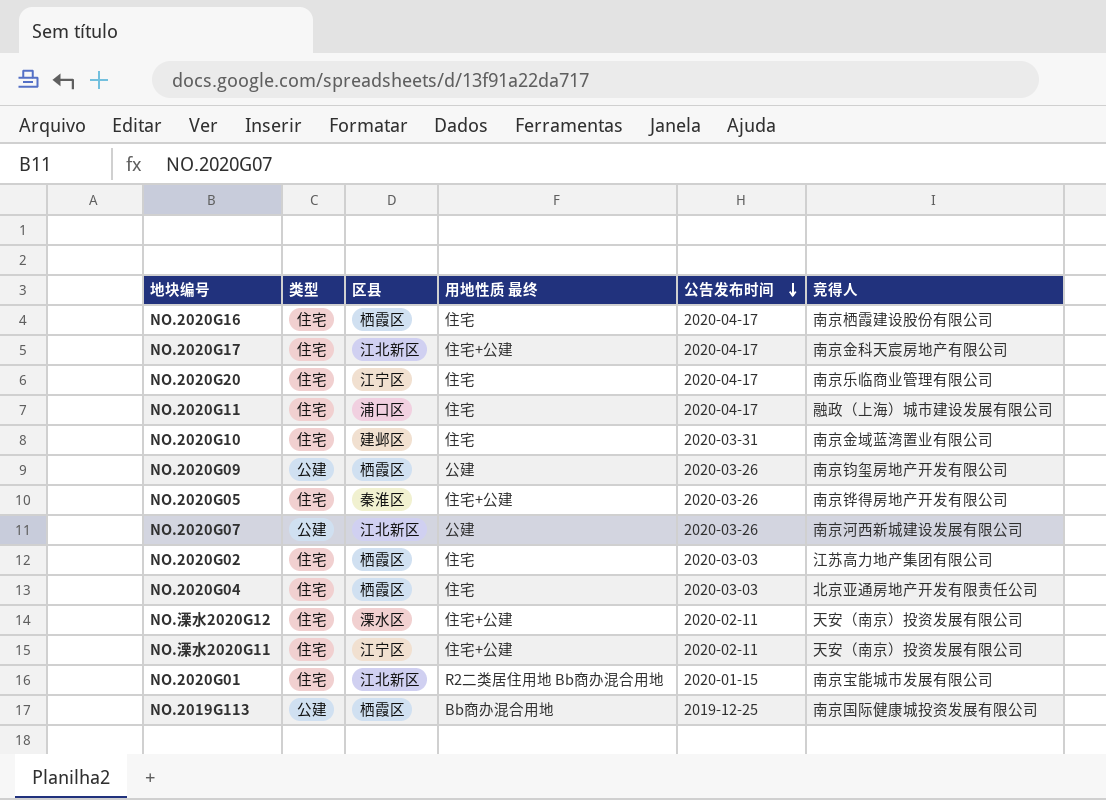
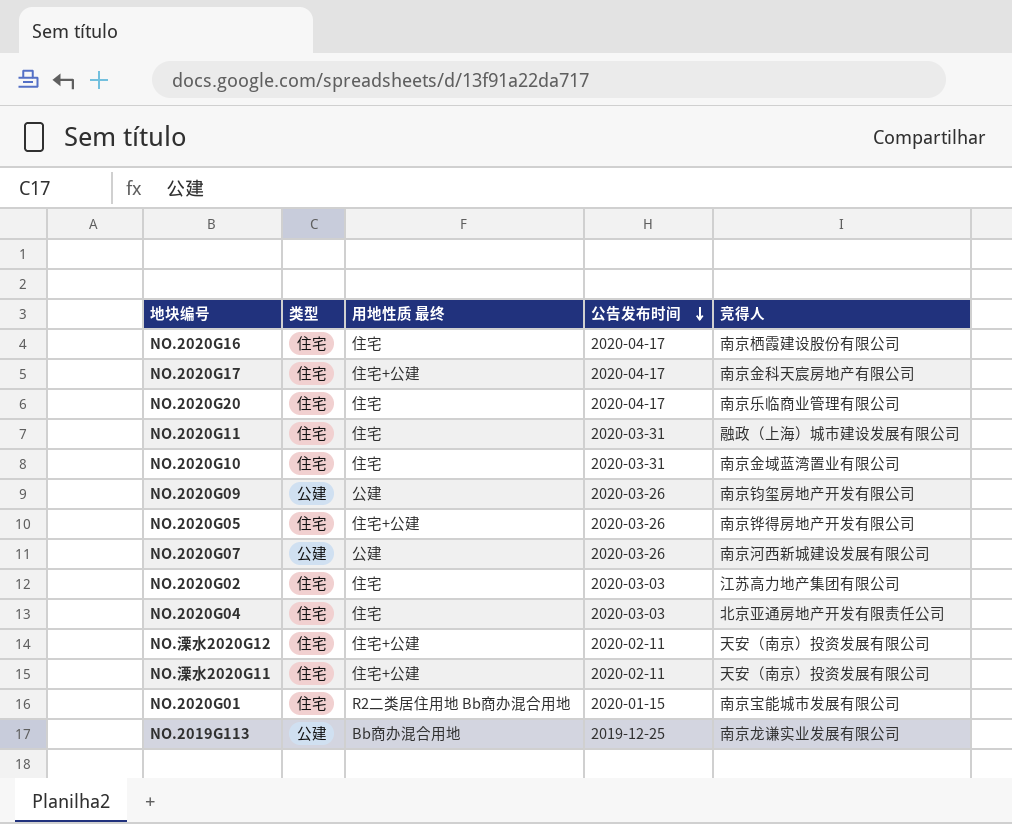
column 区县 | position: 3 -> none
NO.2020G11 | 公告发布时间: 2020-04-17 -> 2020-03-31
NO.2019G113 | 竞得人: 南京国际健康城投资发展有限公司 -> 南京龙谦实业发展有限公司

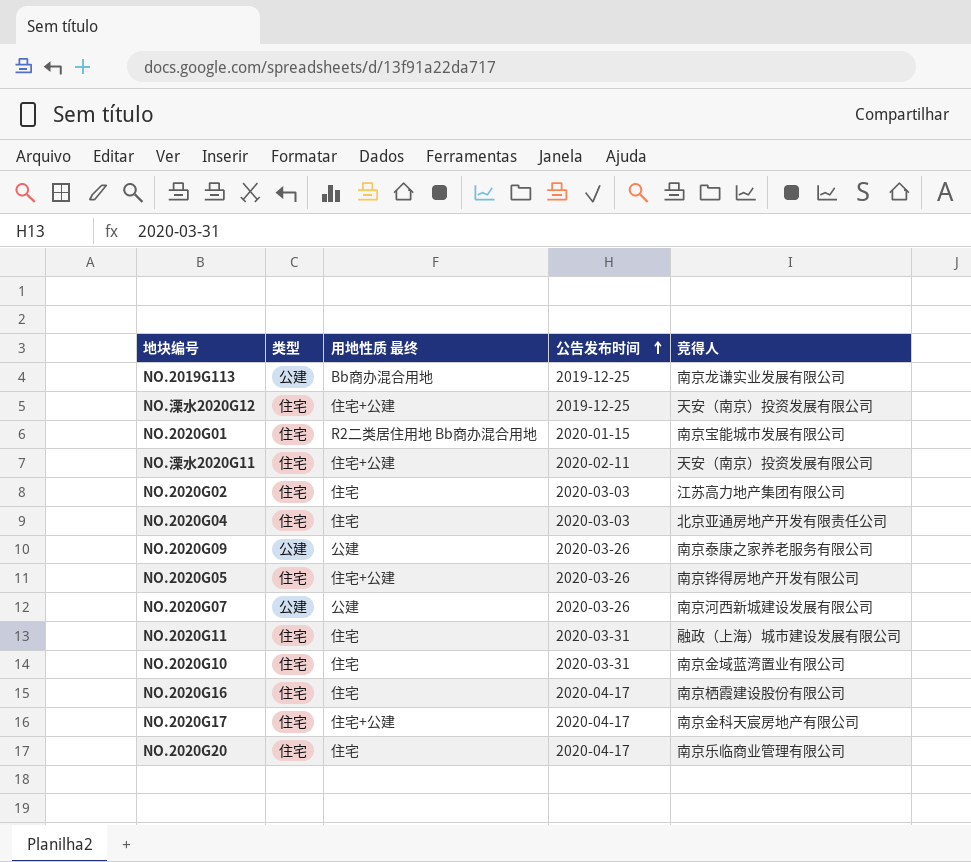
row order: 公告发布时间 descending -> 公告发布时间 ascending
NO.溧水2020G12 | 公告发布时间: 2020-02-11 -> 2019-12-25
NO.2020G09 | 竞得人: 南京钧玺房地产开发有限公司 -> 南京泰康之家养老服务有限公司

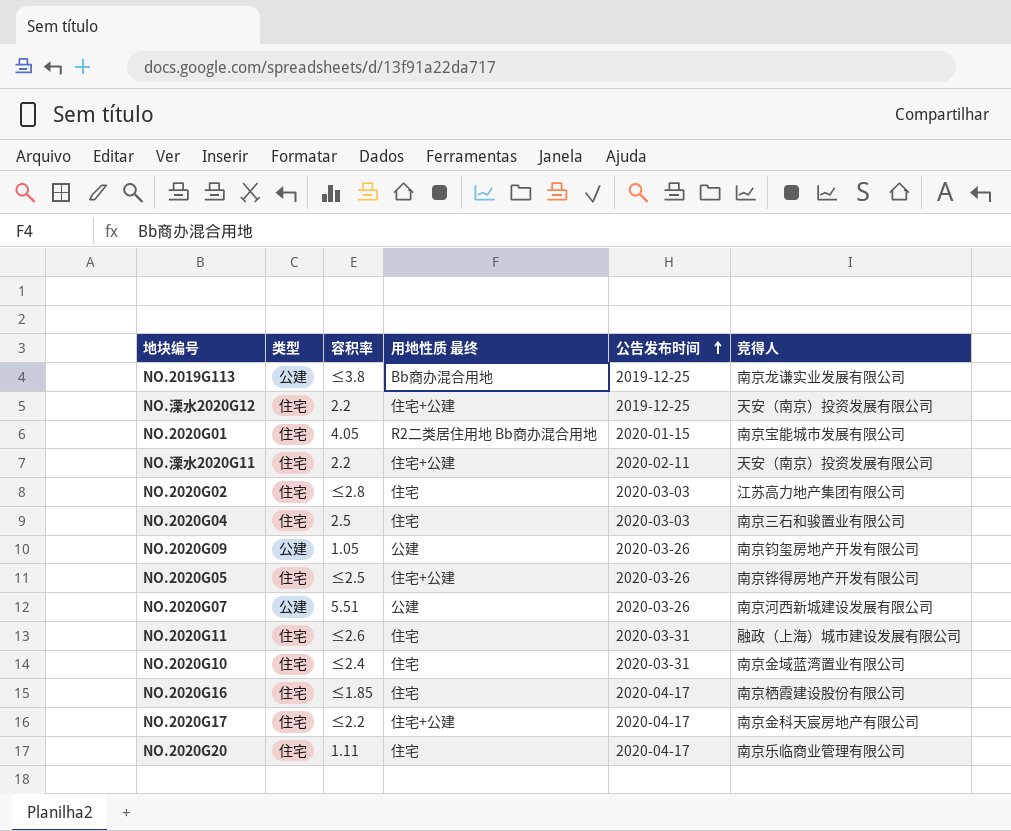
column 容积率 | position: none -> 3
NO.2020G04 | 竞得人: 北京亚通房地产开发有限责任公司 -> 南京三石和骏置业有限公司
NO.2020G09 | 竞得人: 南京泰康之家养老服务有限公司 -> 南京钧玺房地产开发有限公司

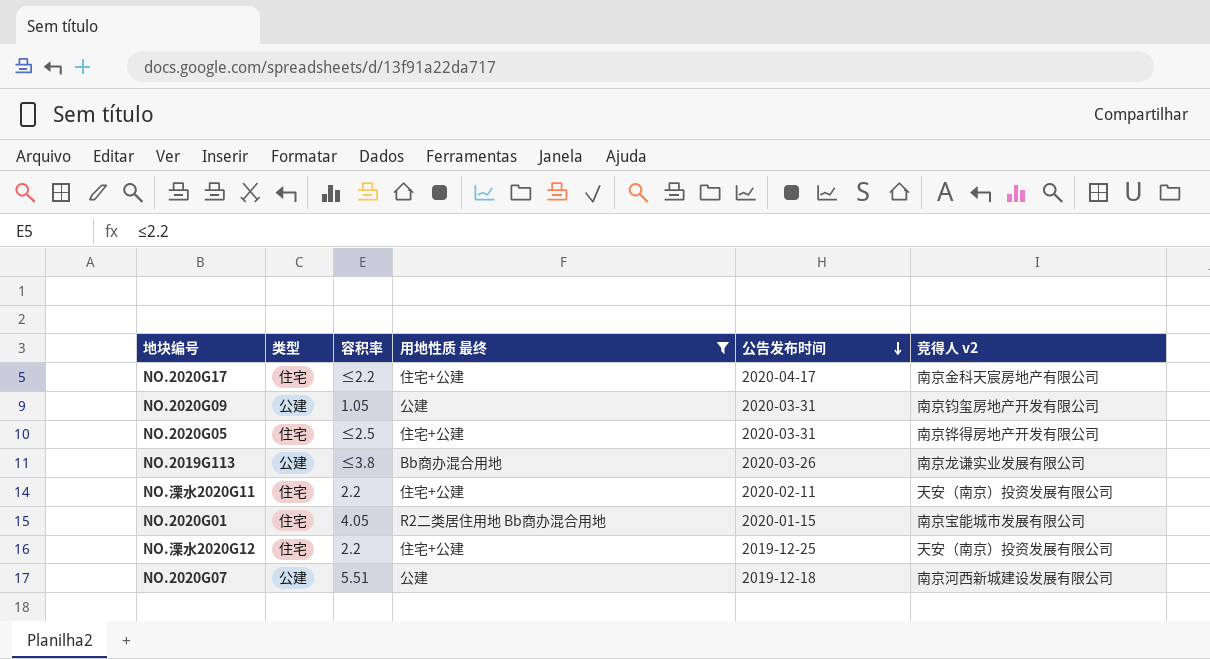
filter: none -> 用地性质 最终 != 住宅
row order: 公告发布时间 ascending -> 公告发布时间 descending
column name: 竞得人 -> 竞得人 v2
NO.2020G09 | 公告发布时间: 2020-03-26 -> 2020-03-31
NO.2020G05 | 公告发布时间: 2020-03-26 -> 2020-03-31
NO.2019G113 | 公告发布时间: 2019-12-25 -> 2020-03-26
NO.2020G07 | 公告发布时间: 2020-03-26 -> 2019-12-18

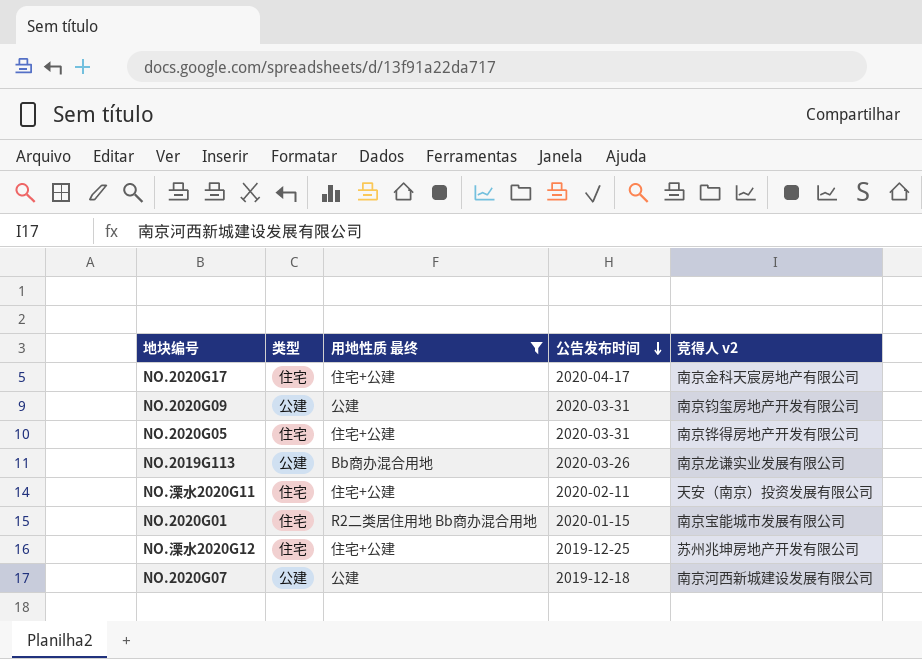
column 容积率 | position: 3 -> none
NO.溧水2020G12 | 竞得人 v2: 天安（南京）投资发展有限公司 -> 苏州兆坤房地产开发有限公司

